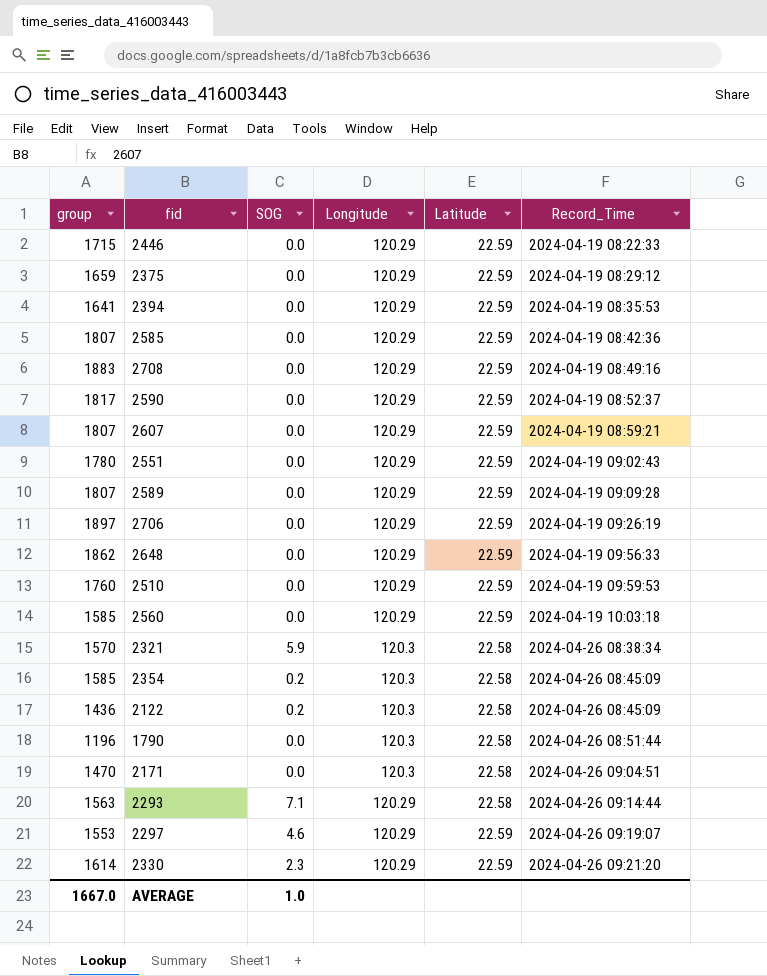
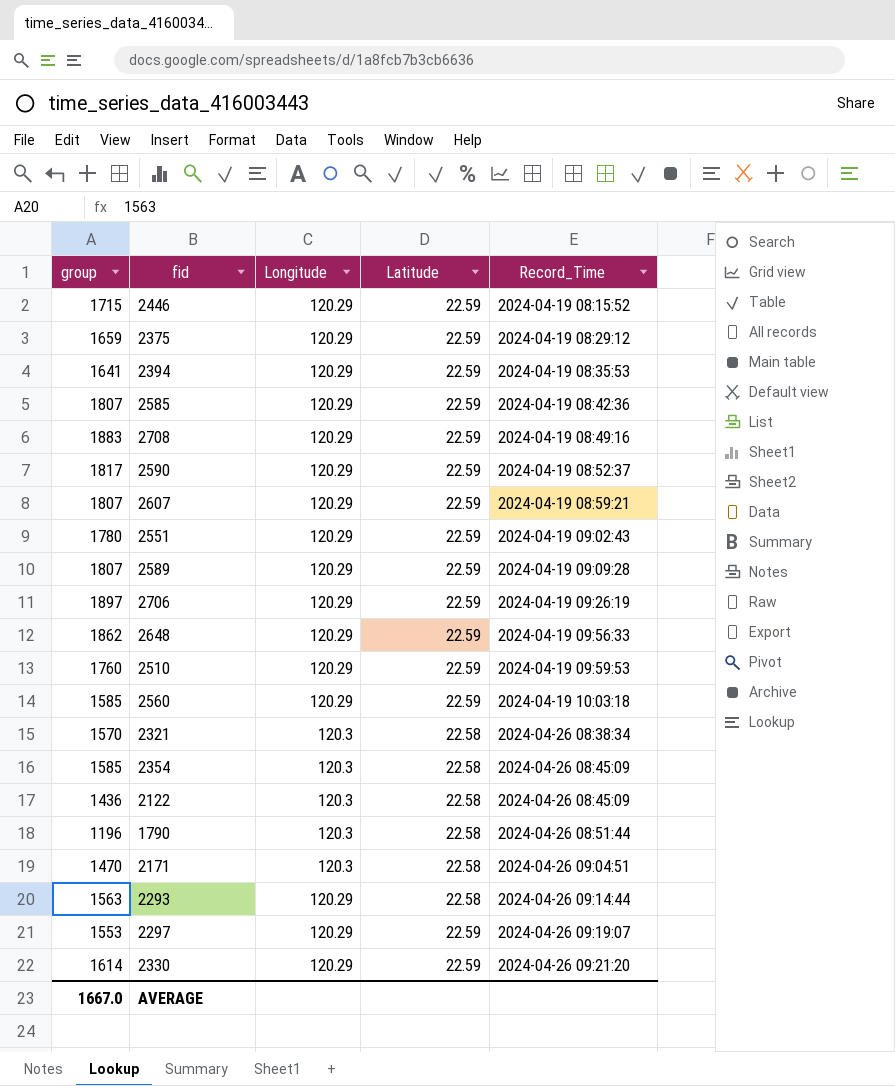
column SOG | position: 3 -> none
2446 | Record_Time: 2024-04-19 08:22:33 -> 2024-04-19 08:15:52

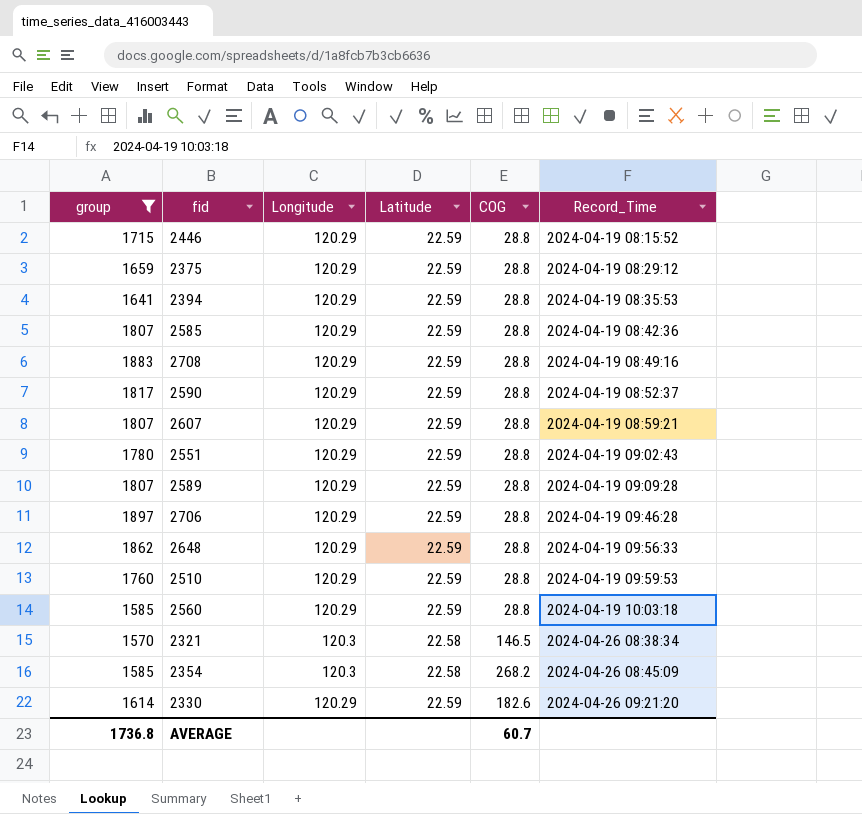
filter: none -> group >= 1570
column COG | position: none -> 5
2706 | Record_Time: 2024-04-19 09:26:19 -> 2024-04-19 09:46:28
AVERAGE | group: 1667.0 -> 1736.8

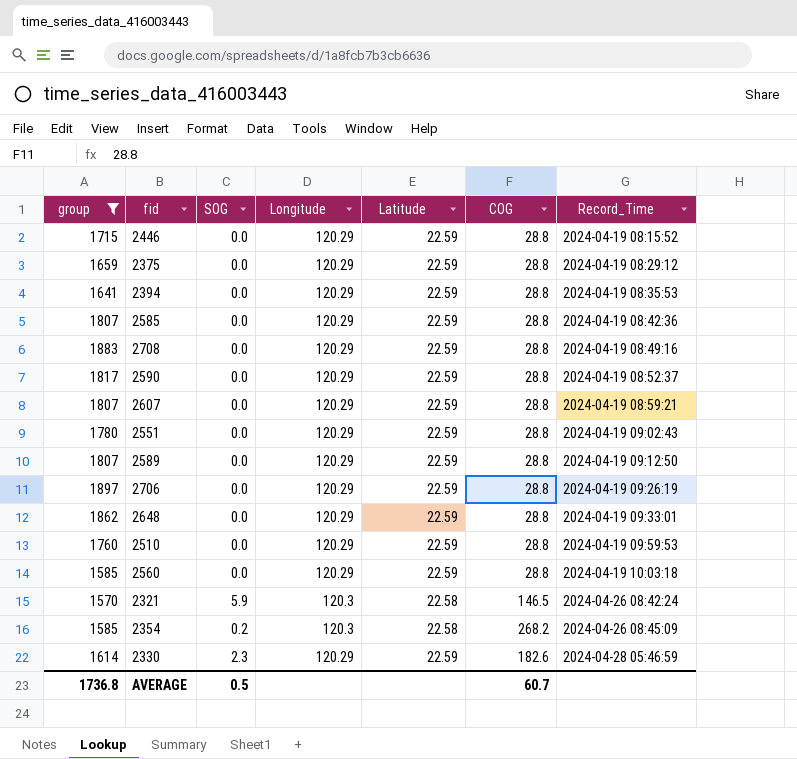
column SOG | position: none -> 3
2589 | Record_Time: 2024-04-19 09:09:28 -> 2024-04-19 09:12:50
2706 | Record_Time: 2024-04-19 09:46:28 -> 2024-04-19 09:26:19
2648 | Record_Time: 2024-04-19 09:56:33 -> 2024-04-19 09:33:01
2321 | Record_Time: 2024-04-26 08:38:34 -> 2024-04-26 08:42:24
2330 | Record_Time: 2024-04-26 09:21:20 -> 2024-04-28 05:46:59

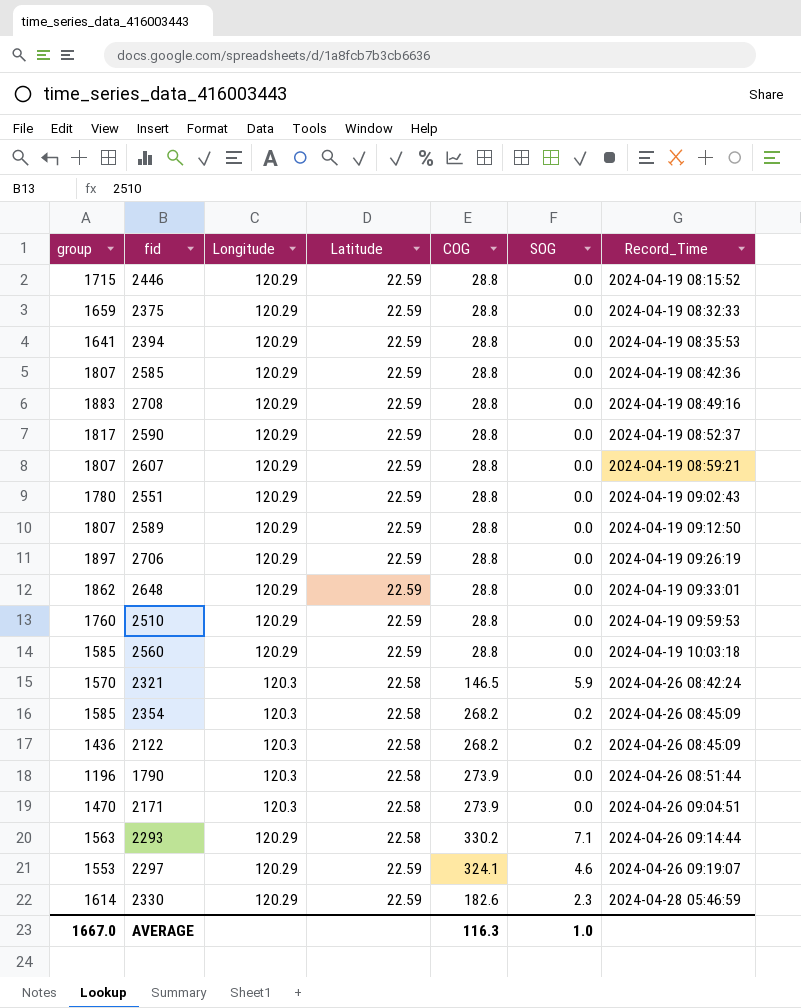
filter: group >= 1570 -> none
column SOG | position: 3 -> 6
2375 | Record_Time: 2024-04-19 08:29:12 -> 2024-04-19 08:32:33
AVERAGE | group: 1736.8 -> 1667.0
AVERAGE | COG: 60.7 -> 116.3
AVERAGE | SOG: 0.5 -> 1.0

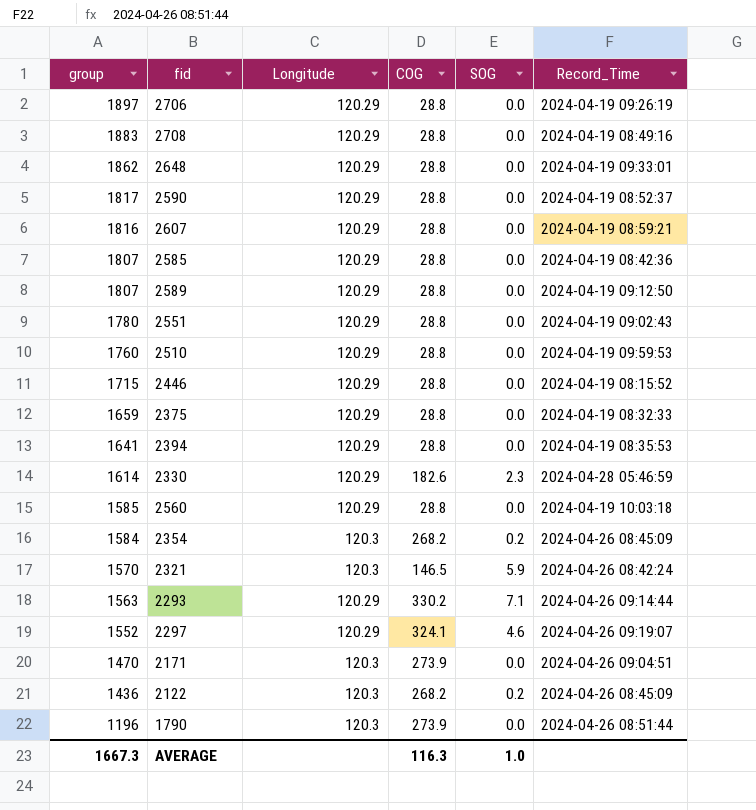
row order: Record_Time ascending -> group descending
column Latitude | position: 4 -> none
2607 | group: 1807 -> 1816
2354 | group: 1585 -> 1584
2297 | group: 1553 -> 1552
AVERAGE | group: 1667.0 -> 1667.3

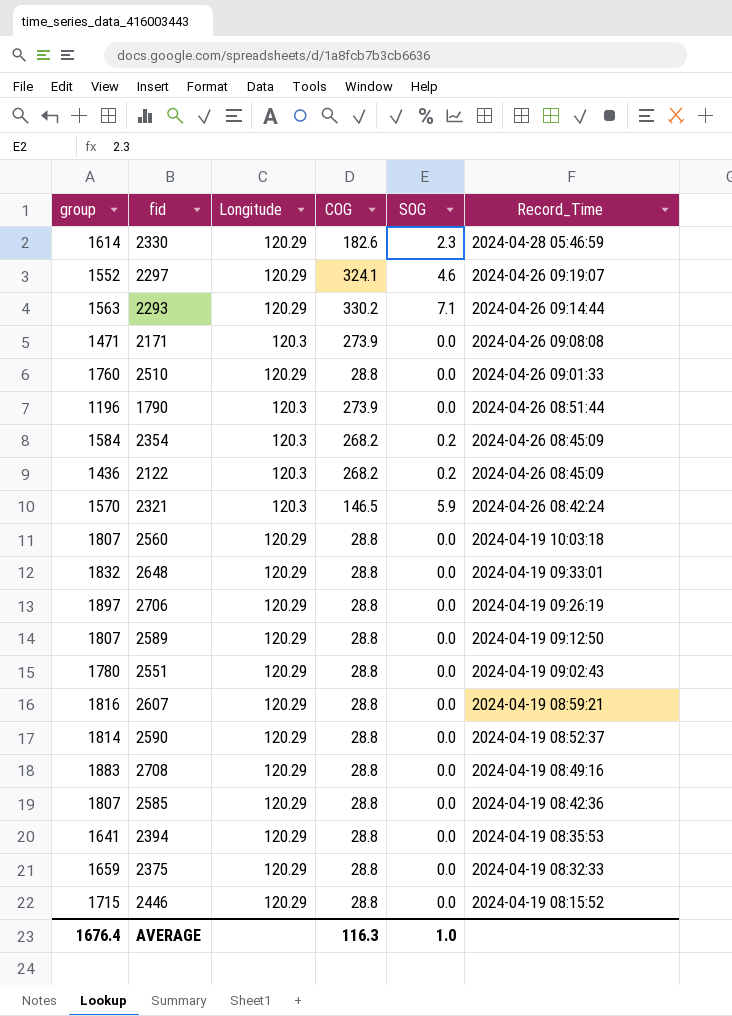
row order: group descending -> Record_Time descending
2171 | group: 1470 -> 1471
2171 | Record_Time: 2024-04-26 09:04:51 -> 2024-04-26 09:08:08
2510 | Record_Time: 2024-04-19 09:59:53 -> 2024-04-26 09:01:33
2560 | group: 1585 -> 1807
2648 | group: 1862 -> 1832
2590 | group: 1817 -> 1814
AVERAGE | group: 1667.3 -> 1676.4

